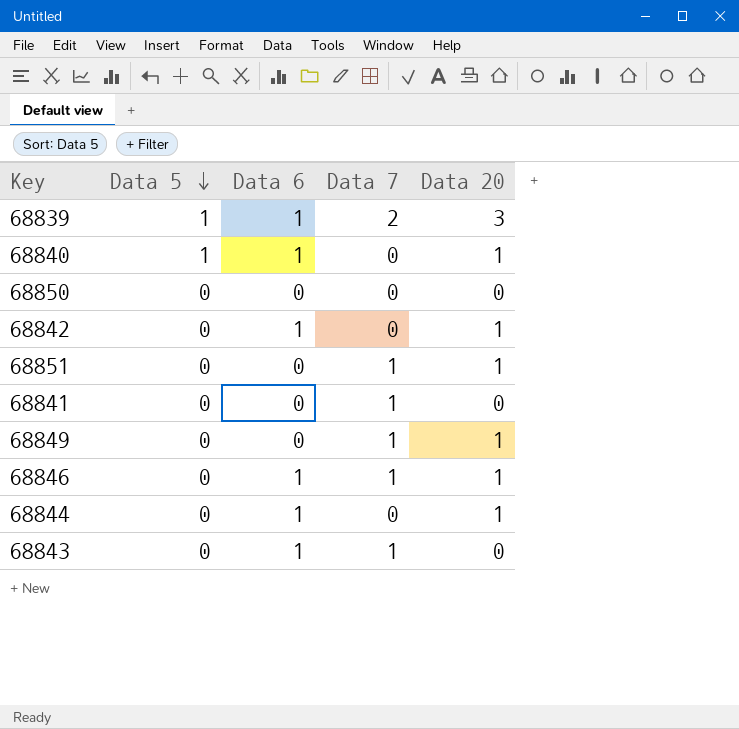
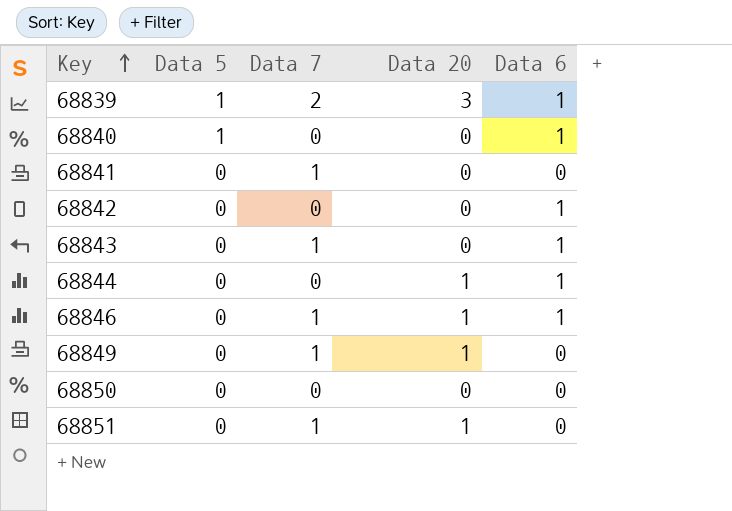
row order: Data 5 descending -> Key ascending
column Data 6 | position: 3 -> 5
68840 | Data 20: 1 -> 0
68842 | Data 20: 1 -> 0

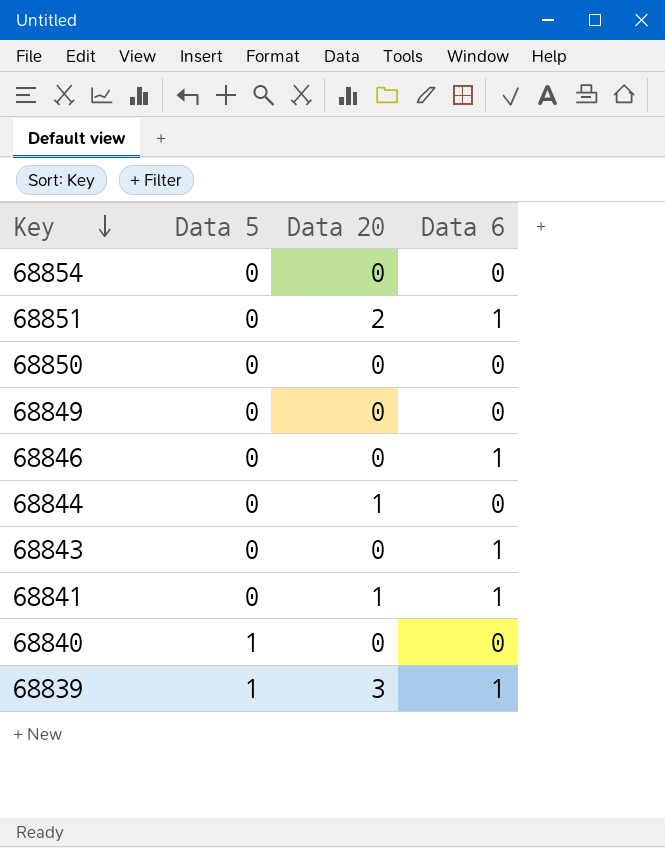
row order: Key ascending -> Key descending
column Data 7 | position: 3 -> none
row 68842: 0 | 0 | 0 | 1 -> none
row 68854: none -> 0 | 0 | 0
68851 | Data 20: 1 -> 2
68851 | Data 6: 0 -> 1
68849 | Data 20: 1 -> 0
68846 | Data 20: 1 -> 0
68844 | Data 6: 1 -> 0
68841 | Data 20: 0 -> 1
68841 | Data 6: 0 -> 1
68840 | Data 6: 1 -> 0

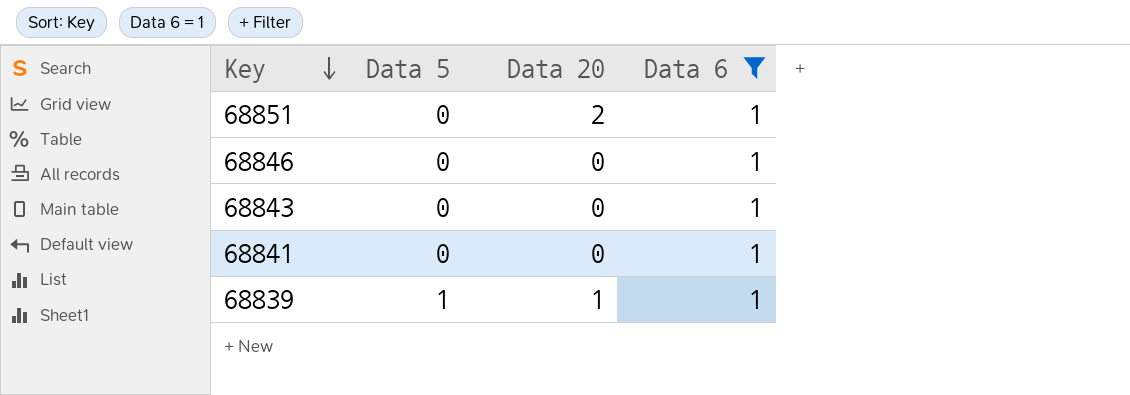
filter: none -> Data 6 = 1
68841 | Data 20: 1 -> 0
68839 | Data 20: 3 -> 1

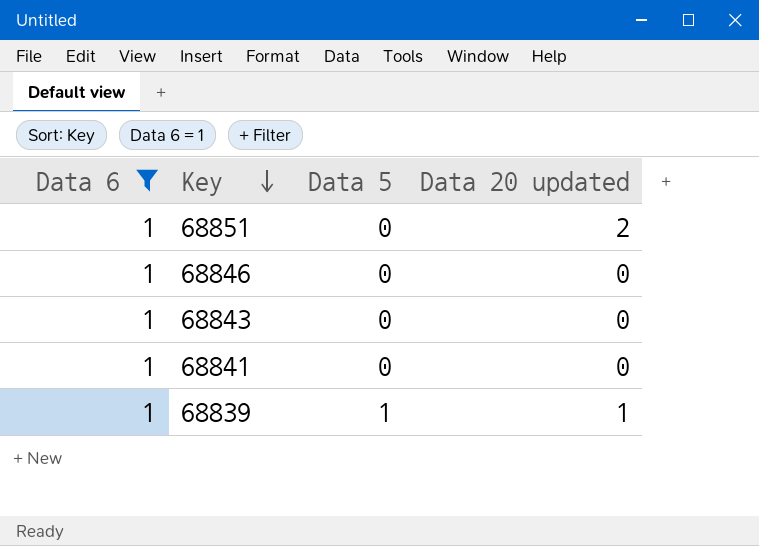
column Data 6 | position: 4 -> 1
column name: Data 20 -> Data 20 updated

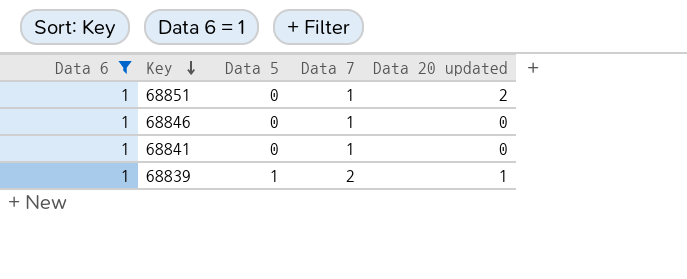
column Data 7 | position: none -> 4
row 68843: 1 | 0 | 0 -> none

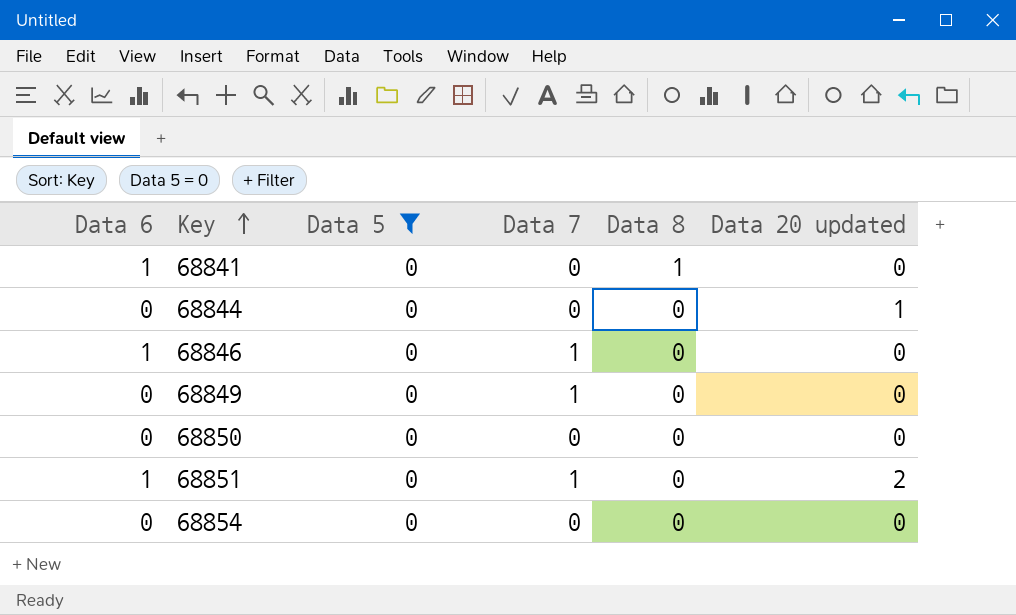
filter: Data 6 = 1 -> Data 5 = 0
row order: Key descending -> Key ascending
column Data 8 | position: none -> 5
68841 | Data 7: 1 -> 0

